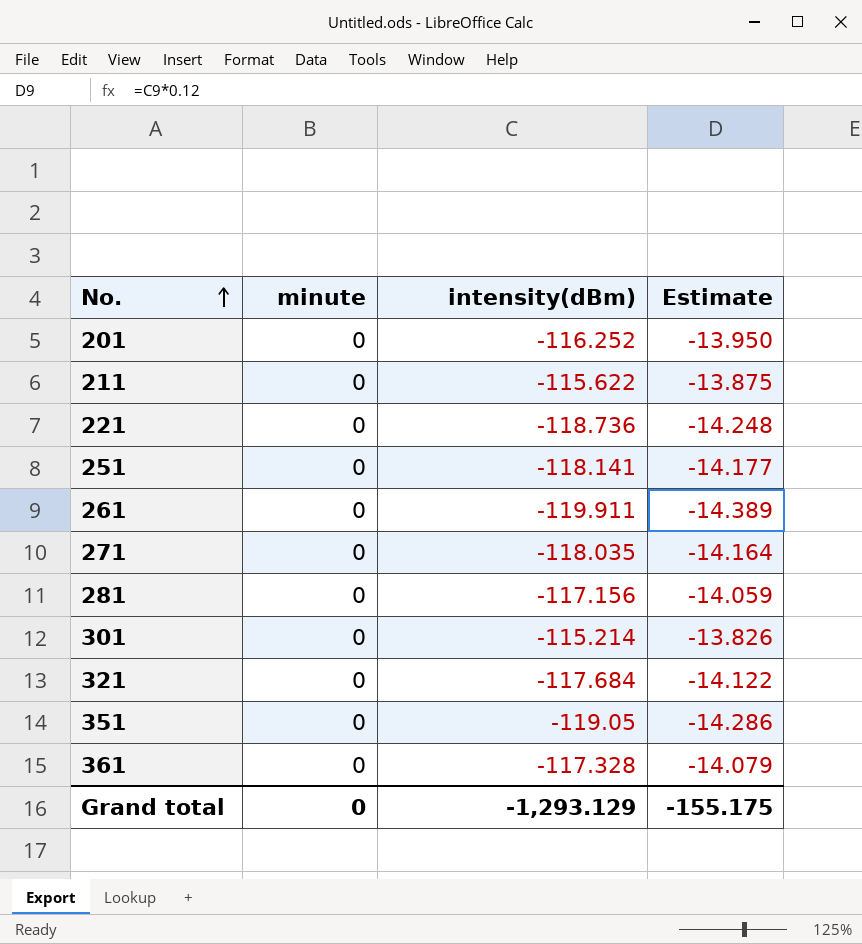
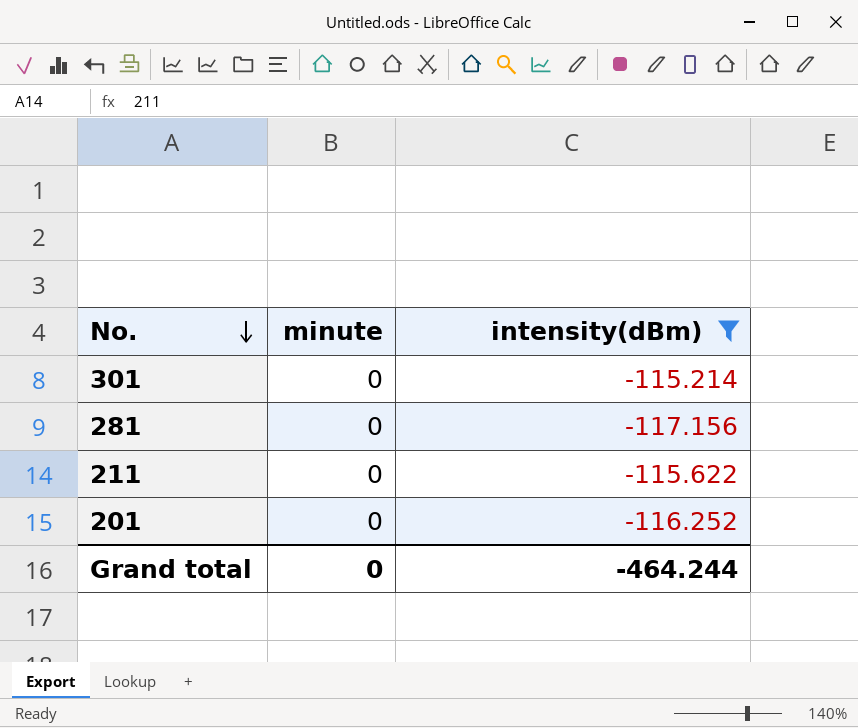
filter: none -> intensity(dBm) >= -117.156
row order: No. ascending -> No. descending
column Estimate | formula: [intensity(dBm)] * 0.12 -> none
Grand total | intensity(dBm): -1,293.129 -> -464.244

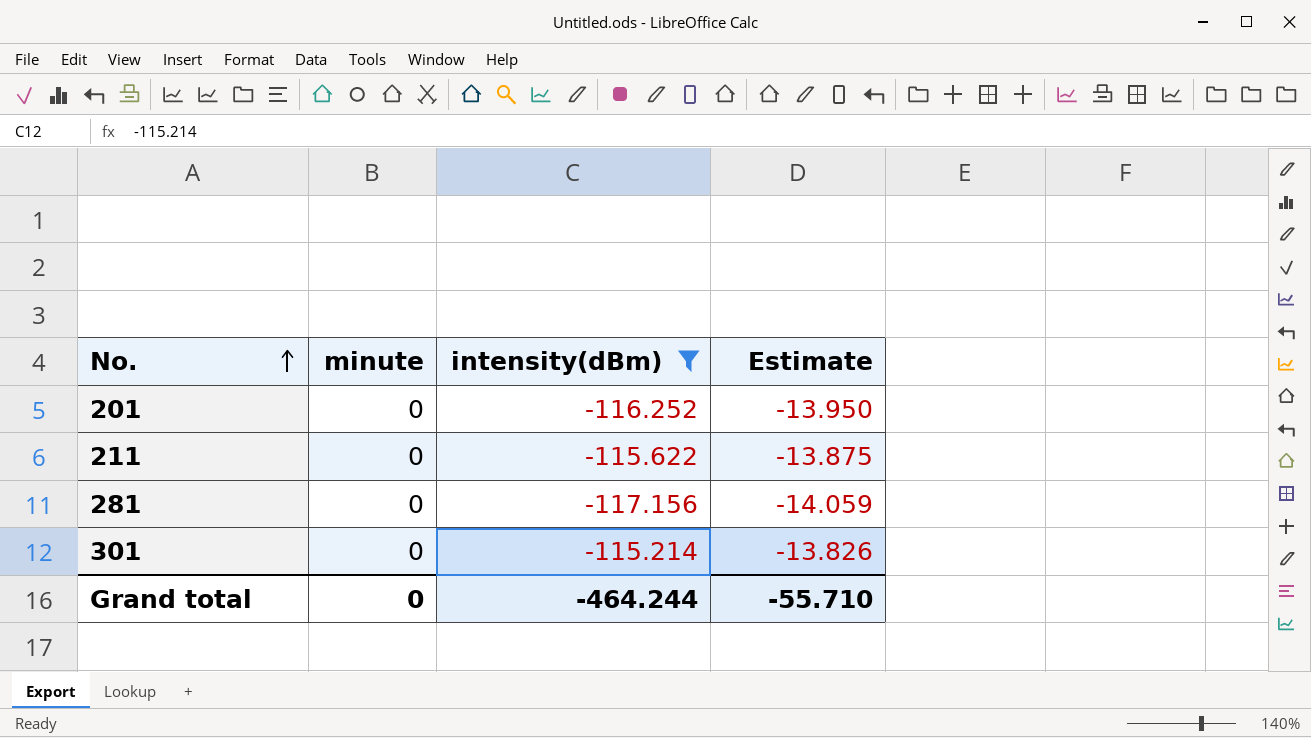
row order: No. descending -> No. ascending
column Estimate | formula: none -> [intensity(dBm)] * 0.12

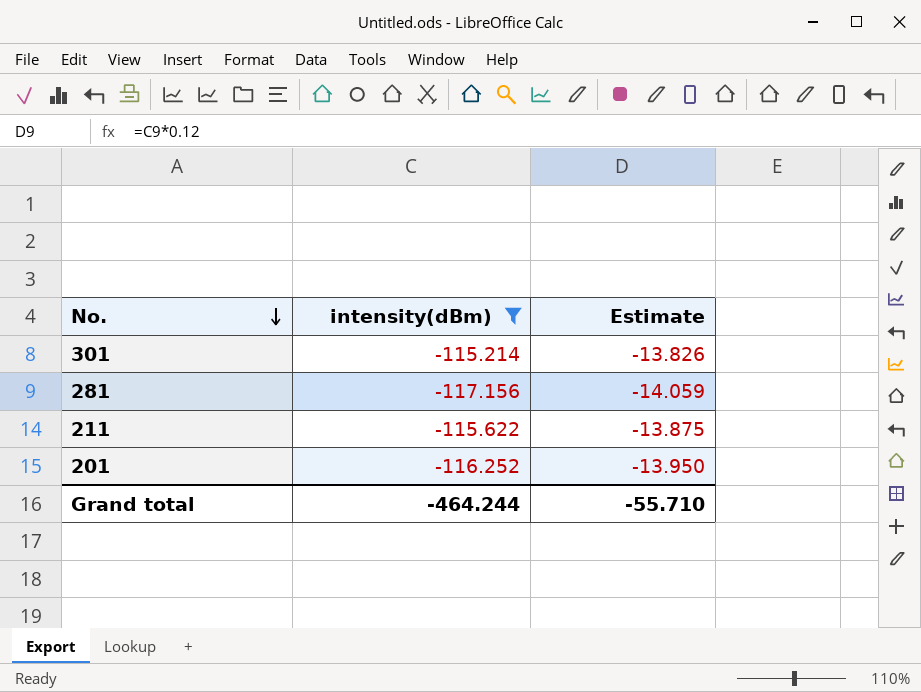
row order: No. ascending -> No. descending
column minute | position: 2 -> none

